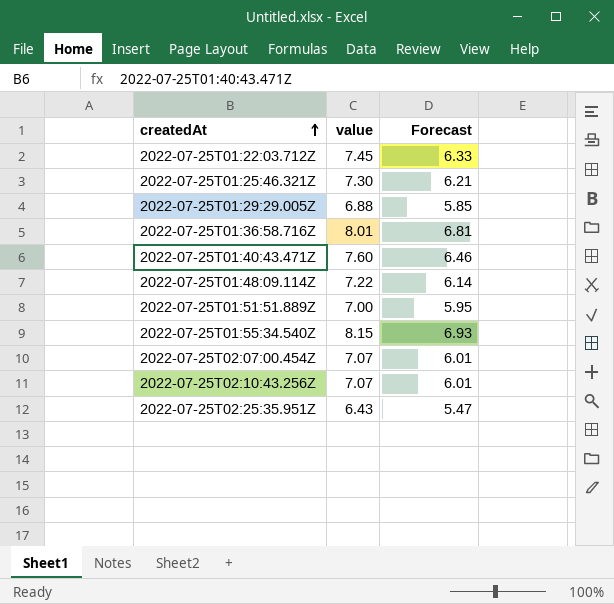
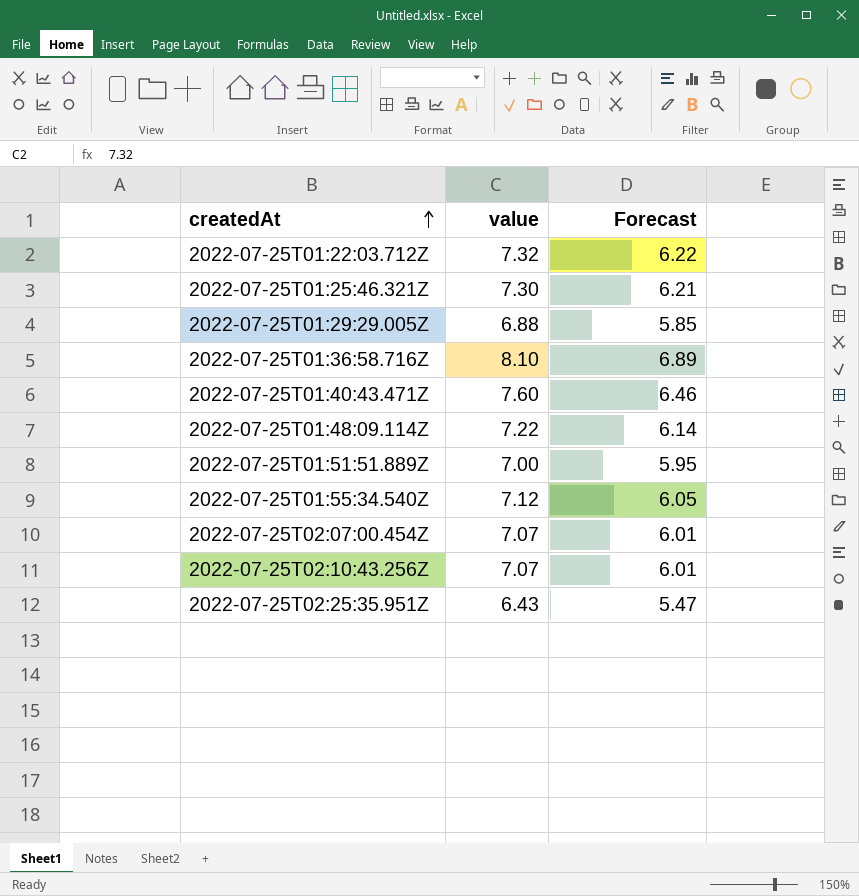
2022-07-25T01:22:03.712Z | value: 7.45 -> 7.32
2022-07-25T01:22:03.712Z | Forecast: 6.33 -> 6.22
2022-07-25T01:36:58.716Z | value: 8.01 -> 8.10
2022-07-25T01:36:58.716Z | Forecast: 6.81 -> 6.89
2022-07-25T01:55:34.540Z | value: 8.15 -> 7.12
2022-07-25T01:55:34.540Z | Forecast: 6.93 -> 6.05

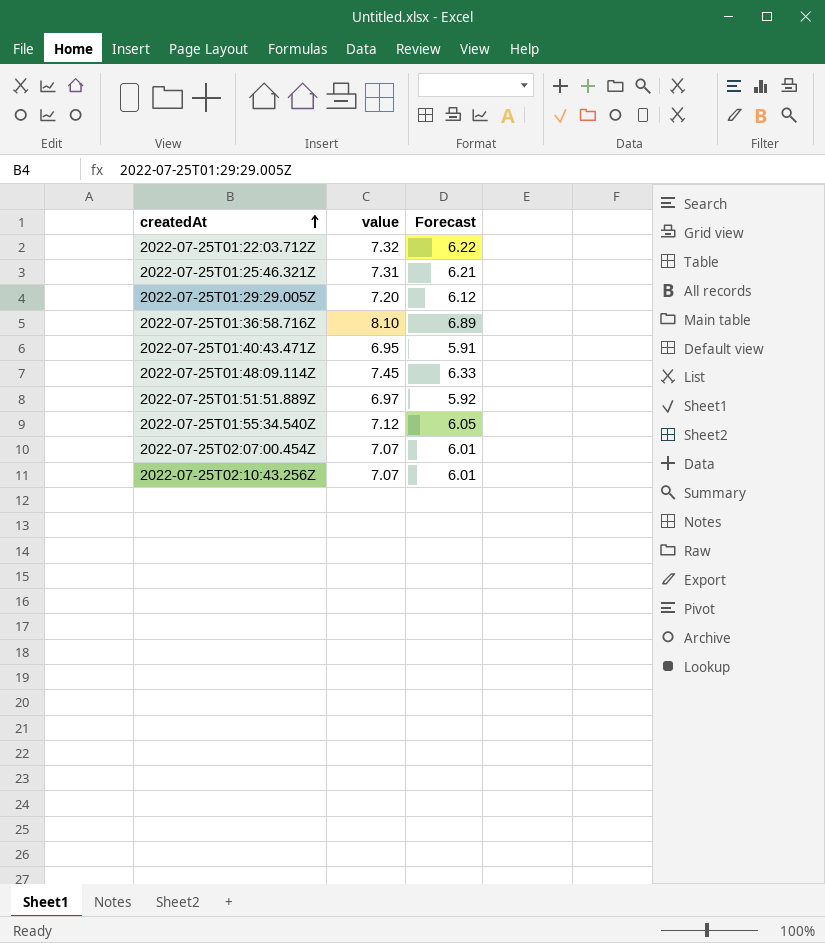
row 2022-07-25T02:25:35.951Z: 6.43 | 5.47 -> none
2022-07-25T01:25:46.321Z | value: 7.30 -> 7.31
2022-07-25T01:29:29.005Z | value: 6.88 -> 7.20
2022-07-25T01:29:29.005Z | Forecast: 5.85 -> 6.12
2022-07-25T01:40:43.471Z | value: 7.60 -> 6.95
2022-07-25T01:40:43.471Z | Forecast: 6.46 -> 5.91
2022-07-25T01:48:09.114Z | value: 7.22 -> 7.45
2022-07-25T01:48:09.114Z | Forecast: 6.14 -> 6.33
2022-07-25T01:51:51.889Z | value: 7.00 -> 6.97
2022-07-25T01:51:51.889Z | Forecast: 5.95 -> 5.92

